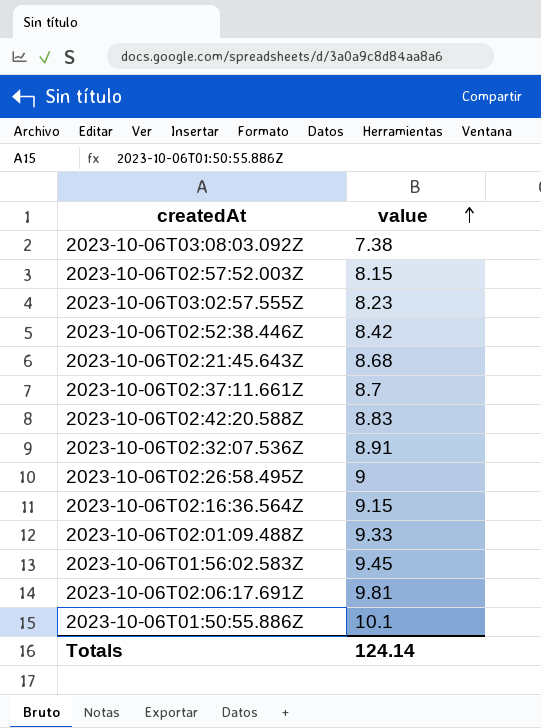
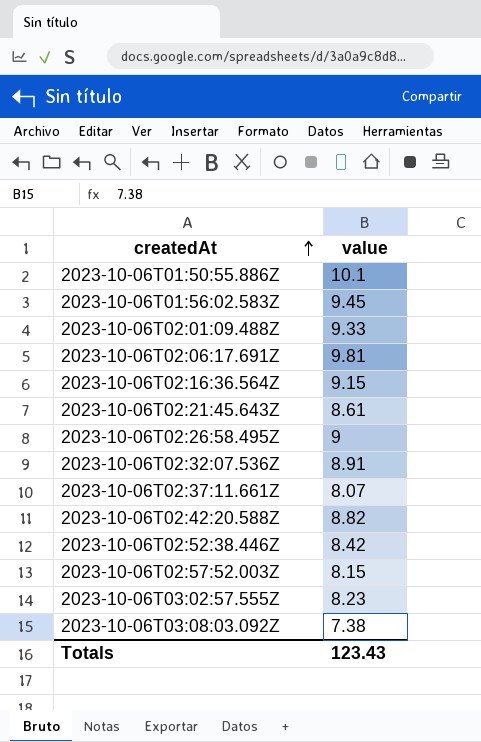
row order: value ascending -> createdAt ascending
2023-10-06T02:21:45.643Z | value: 8.68 -> 8.61
2023-10-06T02:37:11.661Z | value: 8.7 -> 8.07
2023-10-06T02:42:20.588Z | value: 8.83 -> 8.82
Totals | value: 124.14 -> 123.43

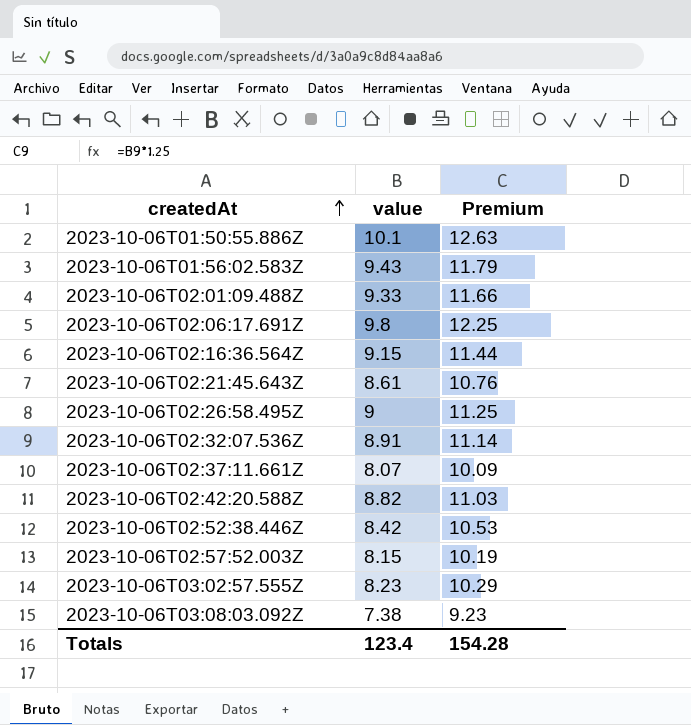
column Premium | formula: none -> [value] * 1.25
2023-10-06T01:56:02.583Z | value: 9.45 -> 9.43
2023-10-06T02:06:17.691Z | value: 9.81 -> 9.8
Totals | value: 123.43 -> 123.4

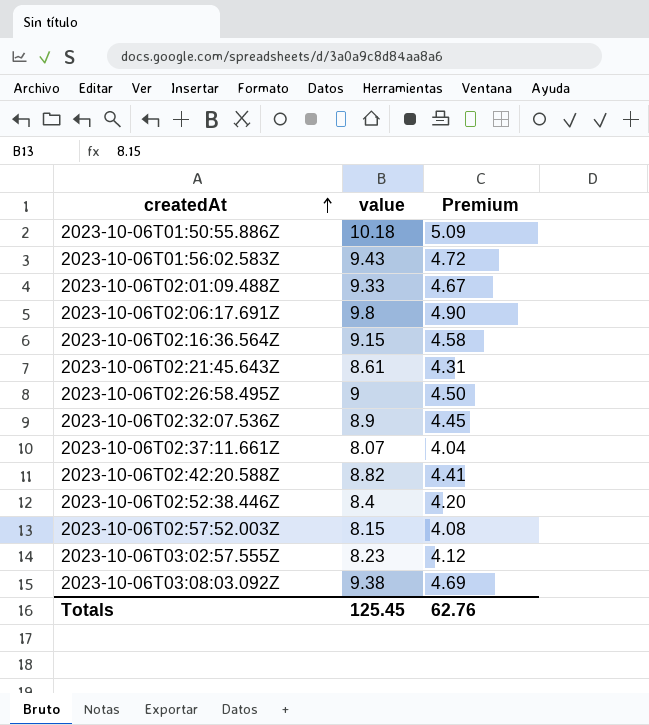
column Premium | formula: [value] * 1.25 -> [value] * 0.5
2023-10-06T01:50:55.886Z | value: 10.1 -> 10.18
2023-10-06T02:32:07.536Z | value: 8.91 -> 8.9
2023-10-06T02:52:38.446Z | value: 8.42 -> 8.4
2023-10-06T03:08:03.092Z | value: 7.38 -> 9.38
Totals | value: 123.4 -> 125.45
Totals | Premium: 154.28 -> 62.76

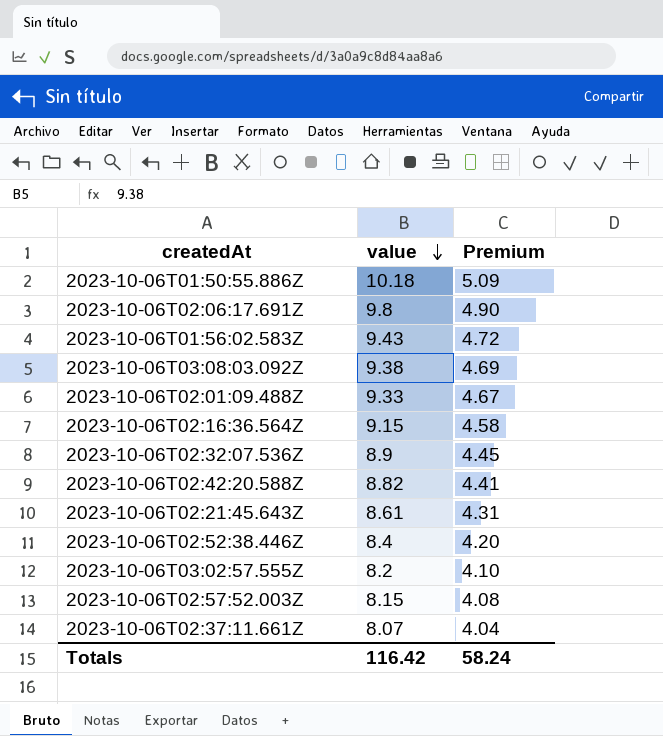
row order: createdAt ascending -> value descending
row 2023-10-06T02:26:58.495Z: 9 | 4.50 -> none
2023-10-06T03:02:57.555Z | value: 8.23 -> 8.2
2023-10-06T03:02:57.555Z | Premium: 4.12 -> 4.10
Totals | value: 125.45 -> 116.42
Totals | Premium: 62.76 -> 58.24

